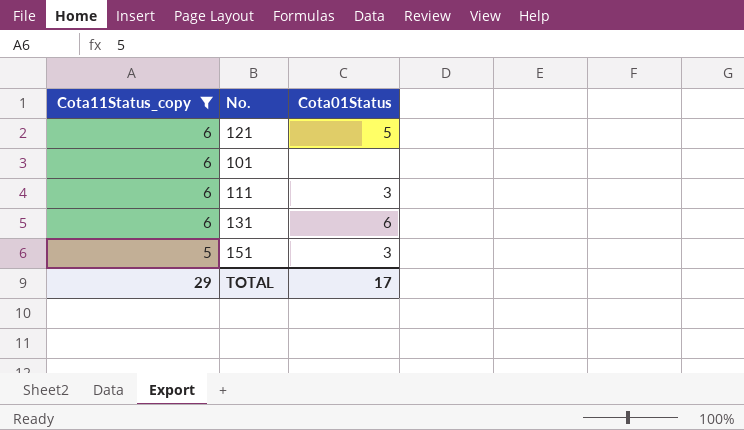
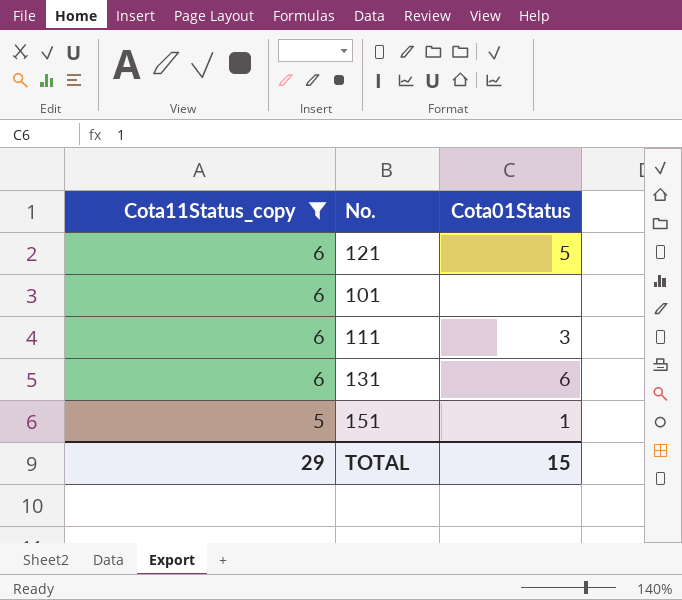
151 | Cota01Status: 3 -> 1
TOTAL | Cota01Status: 17 -> 15

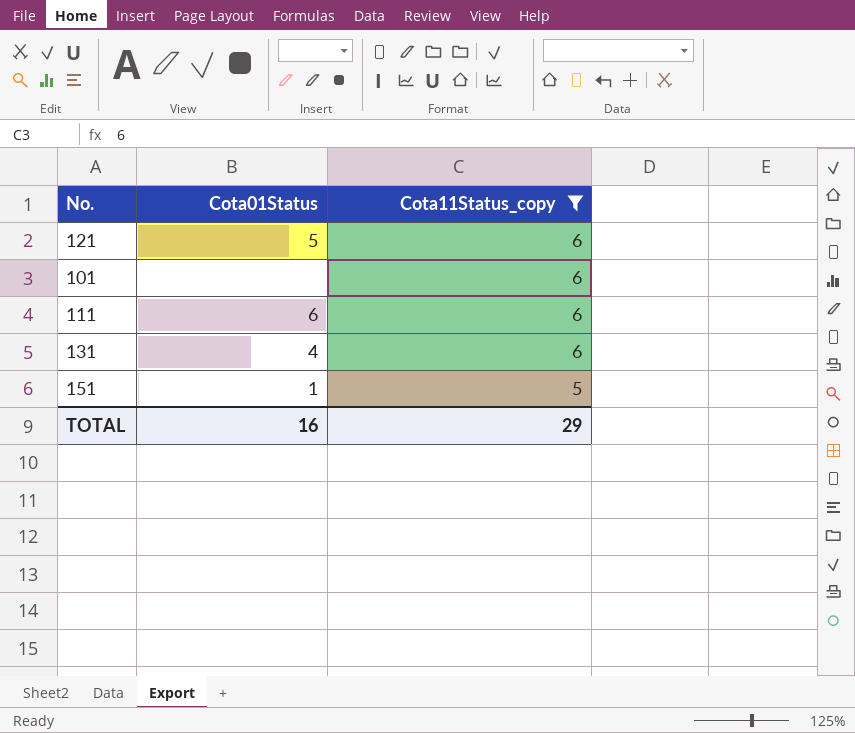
column Cota11Status_copy | position: 1 -> 3
111 | Cota01Status: 3 -> 6
131 | Cota01Status: 6 -> 4
TOTAL | Cota01Status: 15 -> 16

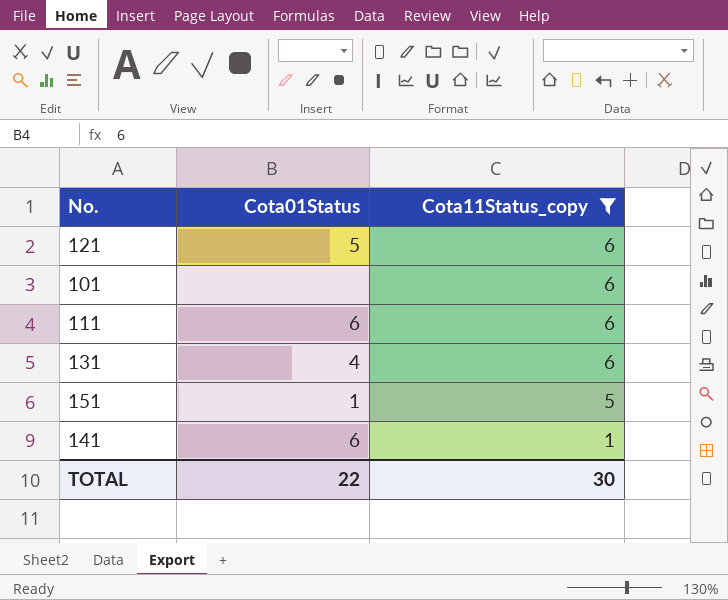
row 141: none -> 6 | 1
TOTAL | Cota01Status: 16 -> 22
TOTAL | Cota11Status_copy: 29 -> 30

